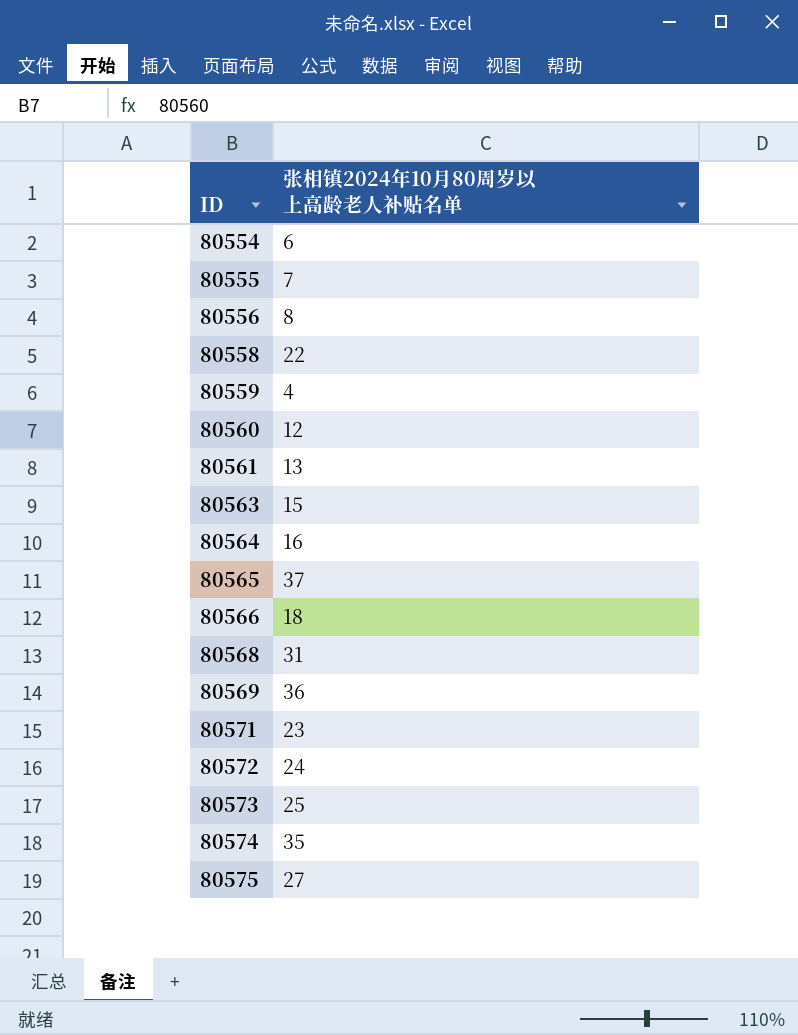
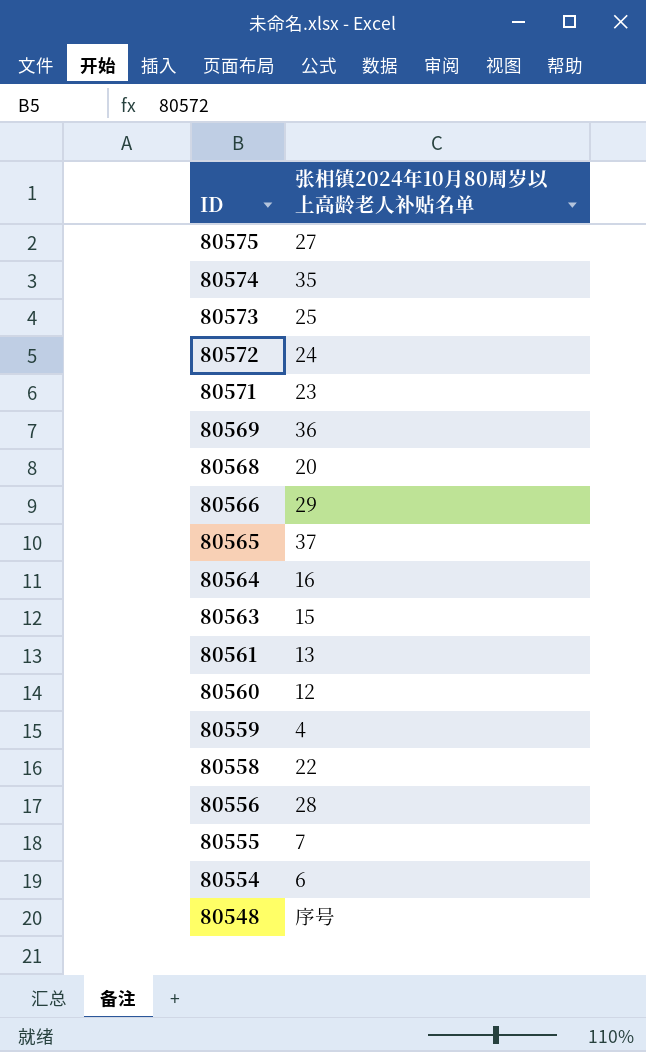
row order: ID ascending -> ID descending
80568 | 张相镇2024年10月80周岁以上高龄老人补贴名单: 31 -> 20
80566 | 张相镇2024年10月80周岁以上高龄老人补贴名单: 18 -> 29
80556 | 张相镇2024年10月80周岁以上高龄老人补贴名单: 8 -> 28
row 80548: none -> 序号

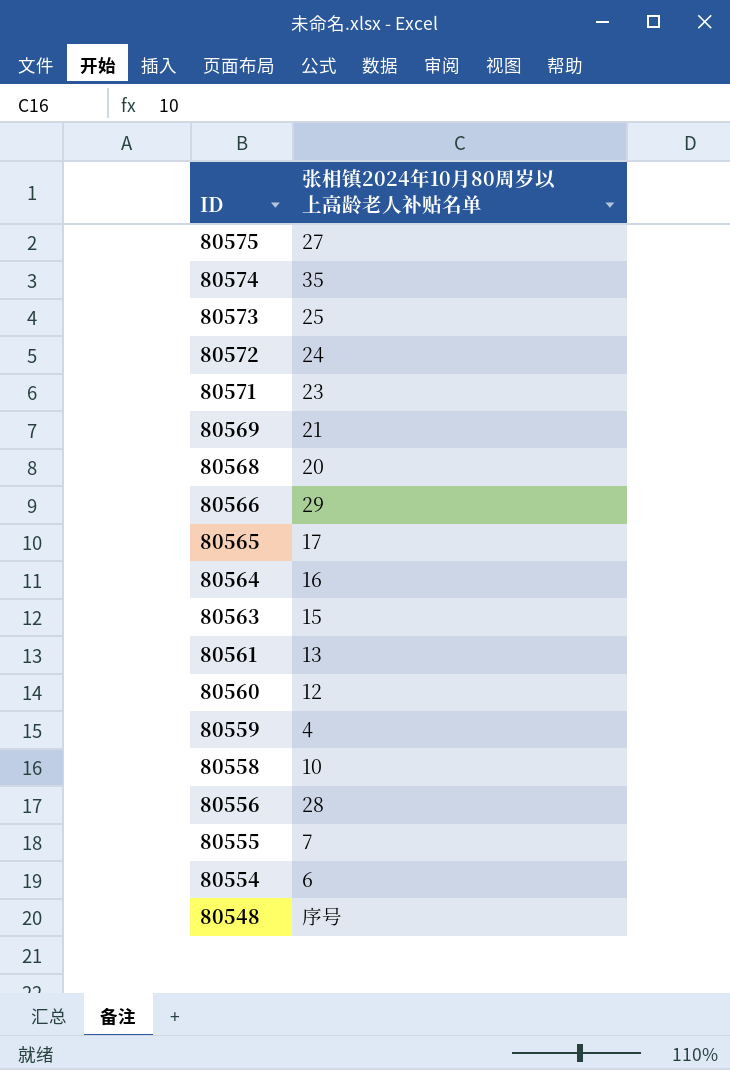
80569 | 张相镇2024年10月80周岁以上高龄老人补贴名单: 36 -> 21
80565 | 张相镇2024年10月80周岁以上高龄老人补贴名单: 37 -> 17
80558 | 张相镇2024年10月80周岁以上高龄老人补贴名单: 22 -> 10

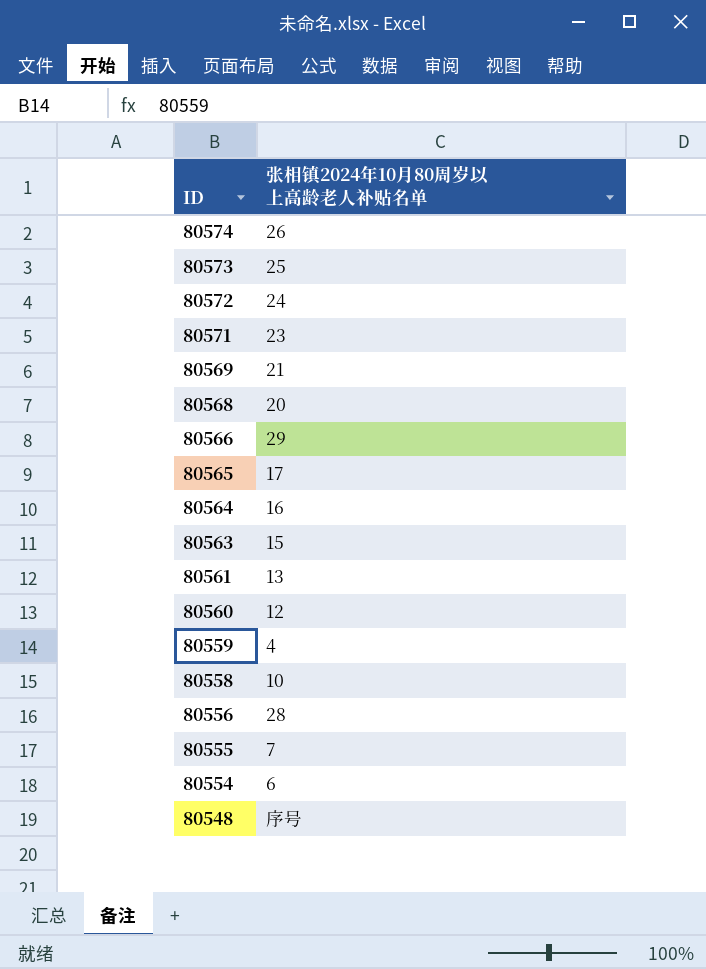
row 80575: 27 -> none
80574 | 张相镇2024年10月80周岁以上高龄老人补贴名单: 35 -> 26

